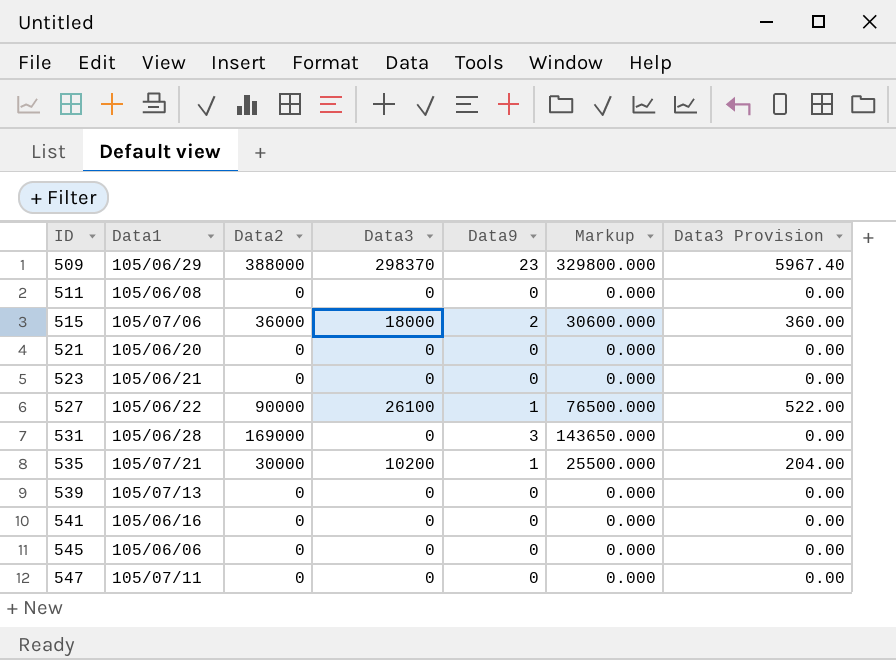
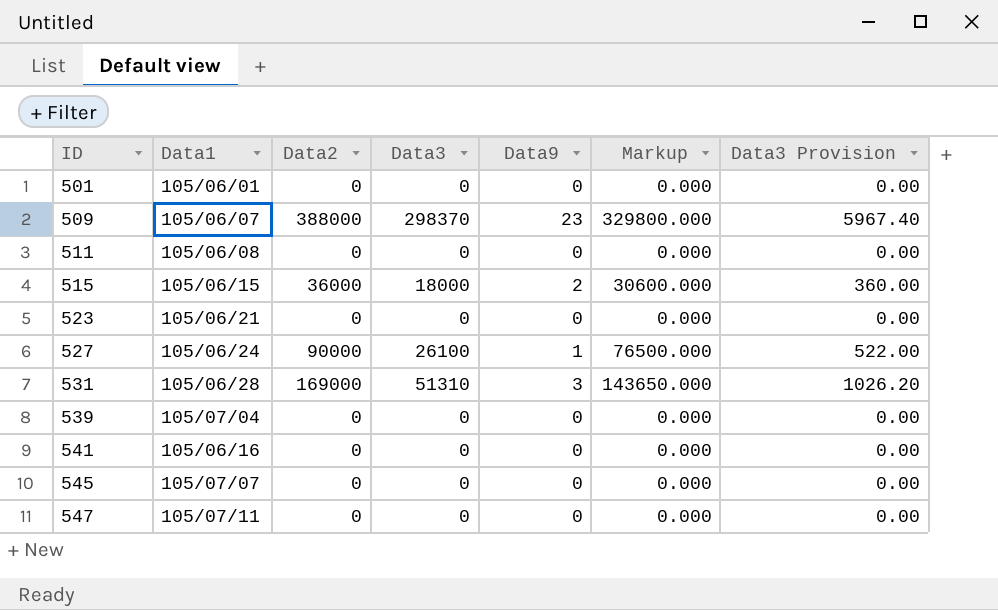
row 521: 105/06/20 | 0 | 0 | 0 | 0.000 | 0.00 -> none
row 535: 105/07/21 | 30000 | 10200 | 1 | 25500.000 | 204.00 -> none
row 501: none -> 105/06/01 | 0 | 0 | 0 | 0.000 | 0.00
509 | Data1: 105/06/29 -> 105/06/07
515 | Data1: 105/07/06 -> 105/06/15
527 | Data1: 105/06/22 -> 105/06/24
531 | Data3: 0 -> 51310
531 | Data3 Provision: 0.00 -> 1026.20
539 | Data1: 105/07/13 -> 105/07/04
545 | Data1: 105/06/06 -> 105/07/07

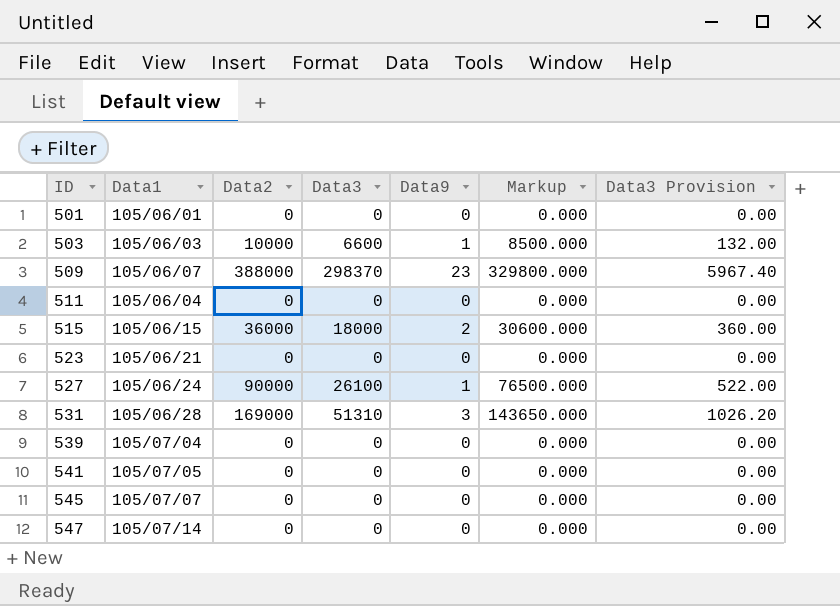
row 503: none -> 105/06/03 | 10000 | 6600 | 1 | 8500.000 | 132.00
511 | Data1: 105/06/08 -> 105/06/04
541 | Data1: 105/06/16 -> 105/07/05
547 | Data1: 105/07/11 -> 105/07/14

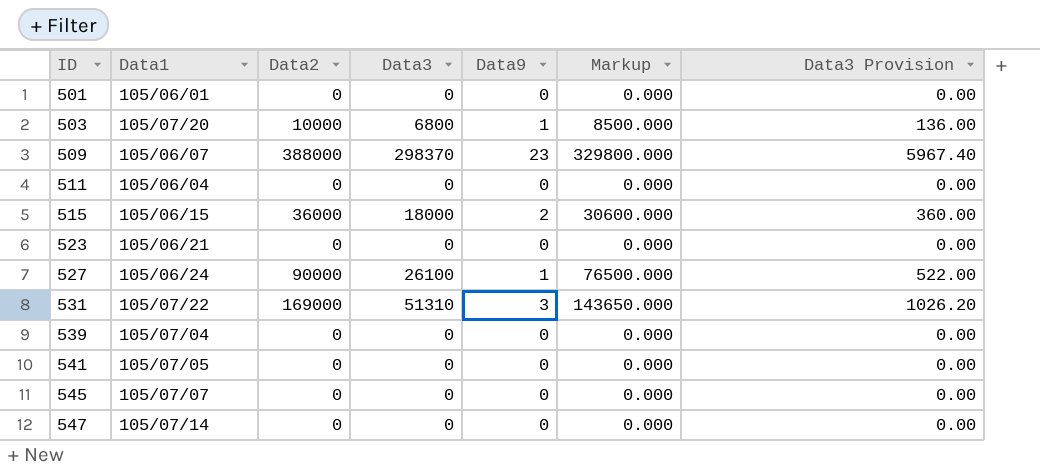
503 | Data1: 105/06/03 -> 105/07/20
503 | Data3: 6600 -> 6800
503 | Data3 Provision: 132.00 -> 136.00
531 | Data1: 105/06/28 -> 105/07/22

